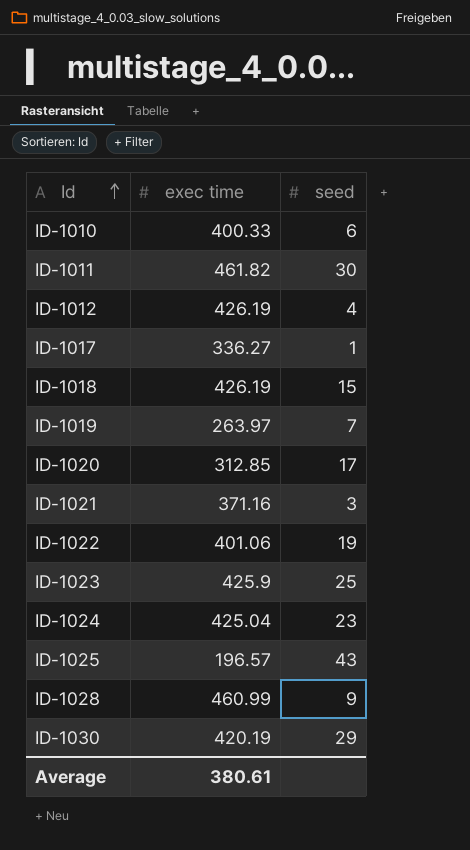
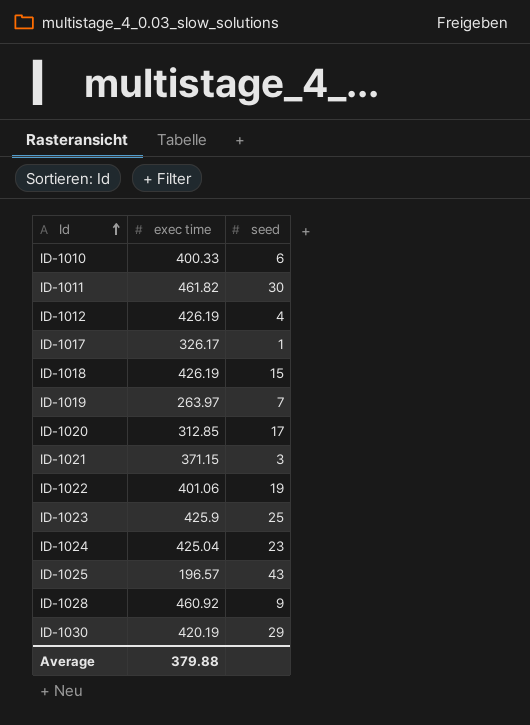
ID-1017 | exec time: 336.27 -> 326.17
ID-1021 | exec time: 371.16 -> 371.15
ID-1028 | exec time: 460.99 -> 460.92
Average | exec time: 380.61 -> 379.88

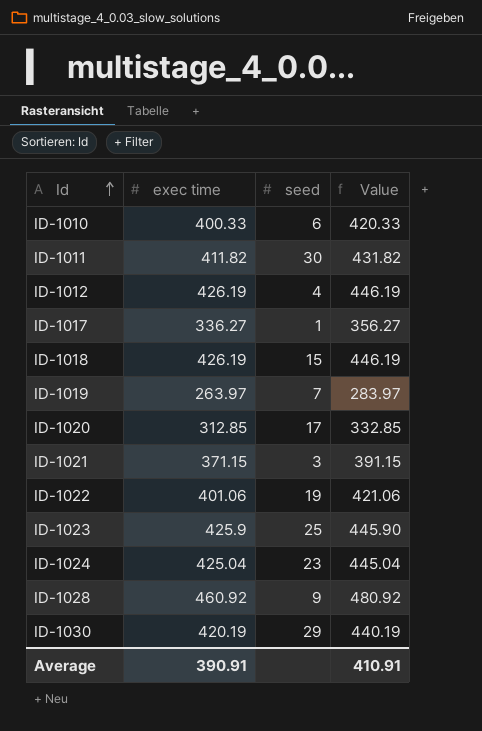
column Value | formula: none -> [exec time] + 20
row ID-1025: 196.57 | 43 -> none
ID-1011 | exec time: 461.82 -> 411.82
ID-1017 | exec time: 326.17 -> 336.27
Average | exec time: 379.88 -> 390.91

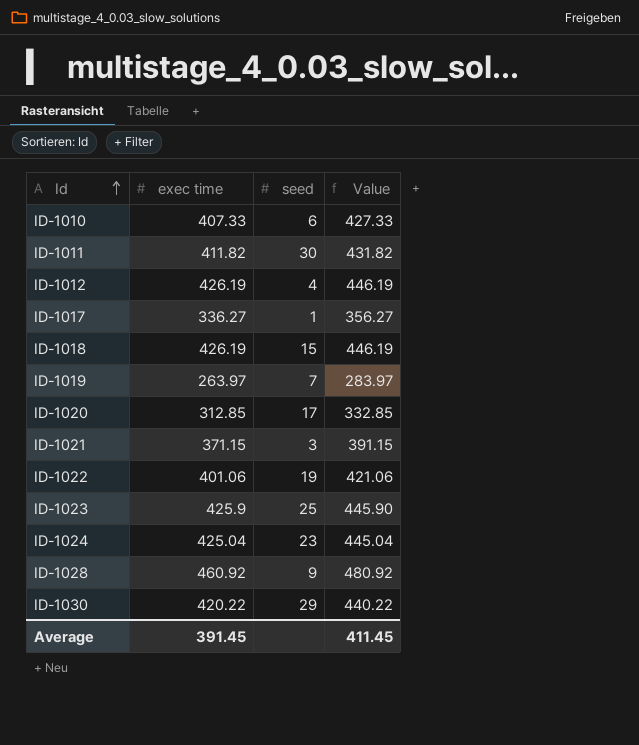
ID-1010 | exec time: 400.33 -> 407.33
ID-1010 | Value: 420.33 -> 427.33
ID-1030 | exec time: 420.19 -> 420.22
ID-1030 | Value: 440.19 -> 440.22
Average | exec time: 390.91 -> 391.45
Average | Value: 410.91 -> 411.45

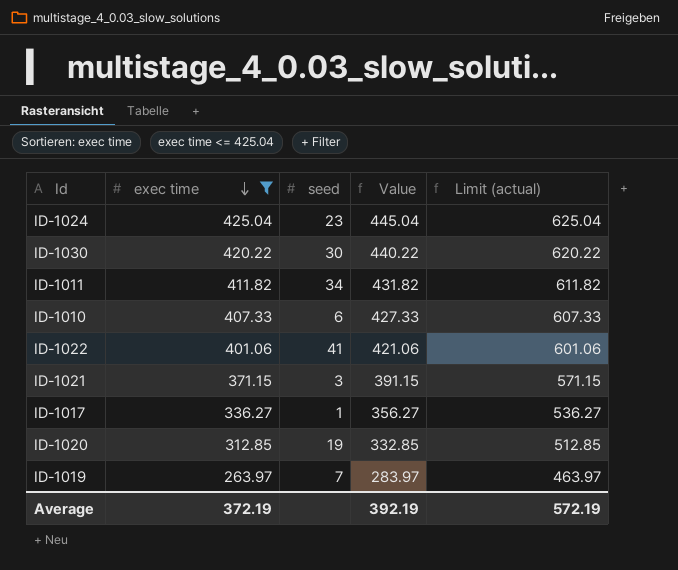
filter: none -> exec time <= 425.04
row order: Id ascending -> exec time descending
column Limit (actual) | formula: none -> [exec time] + 200
ID-1030 | seed: 29 -> 30
ID-1011 | seed: 30 -> 34
ID-1022 | seed: 19 -> 41
ID-1020 | seed: 17 -> 19
Average | exec time: 391.45 -> 372.19
Average | Value: 411.45 -> 392.19

